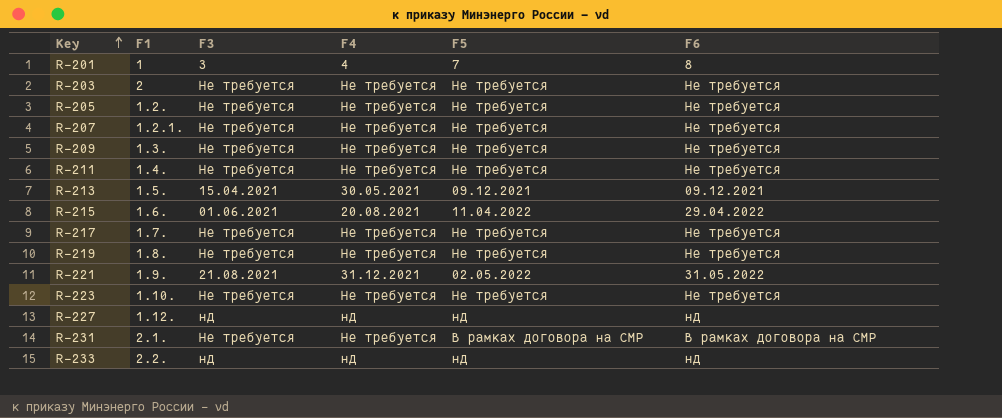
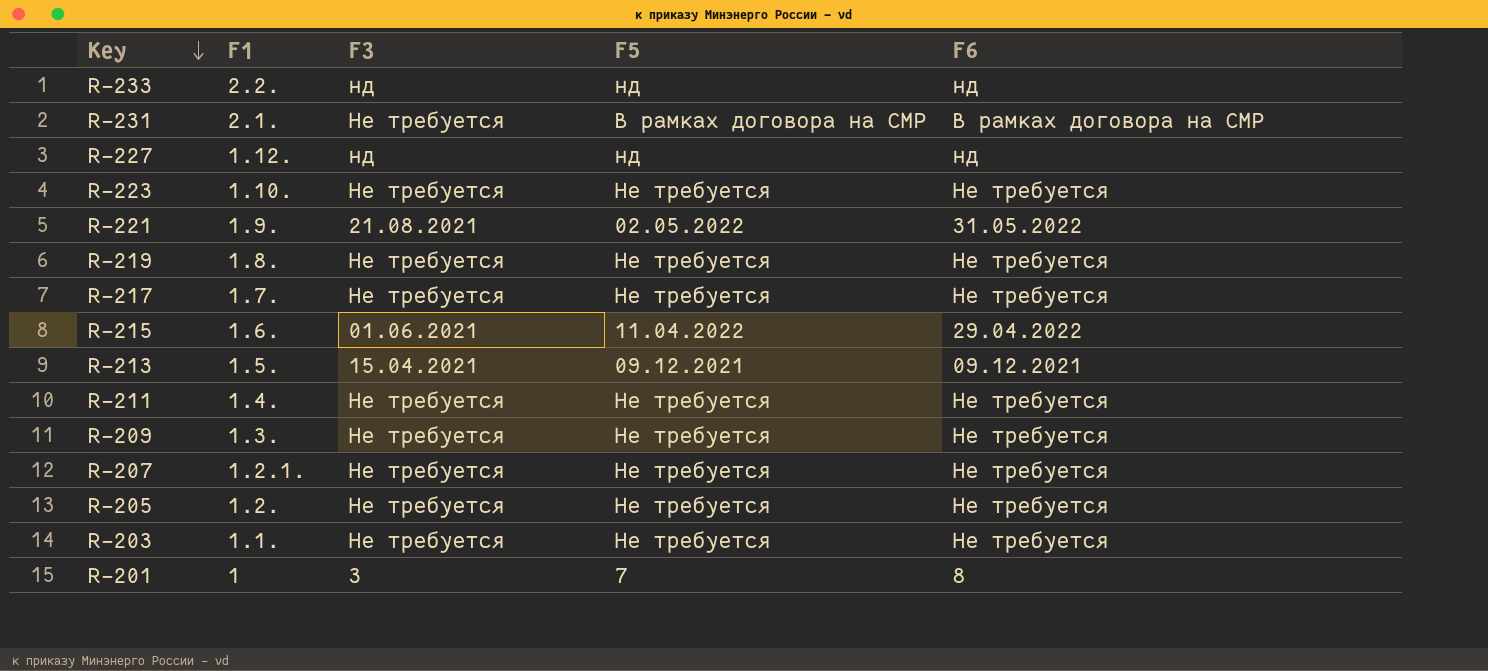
row order: Key ascending -> Key descending
column F4 | position: 4 -> none
R-203 | F1: 2 -> 1.1.

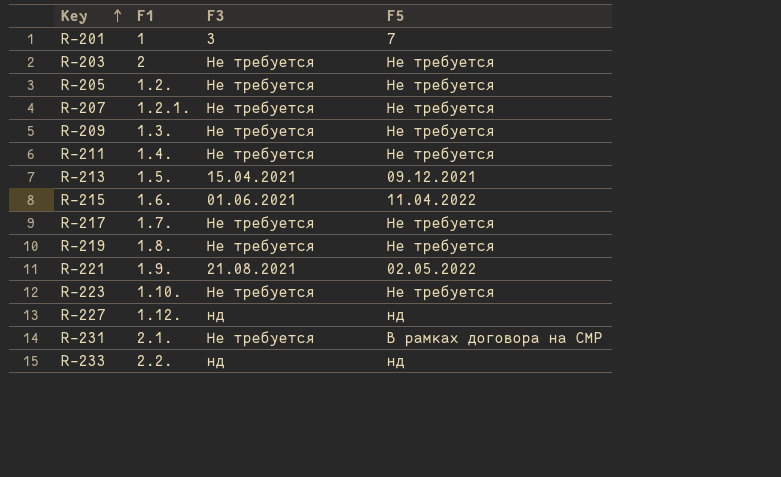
row order: Key descending -> Key ascending
column F6 | position: 5 -> none
R-203 | F1: 1.1. -> 2

